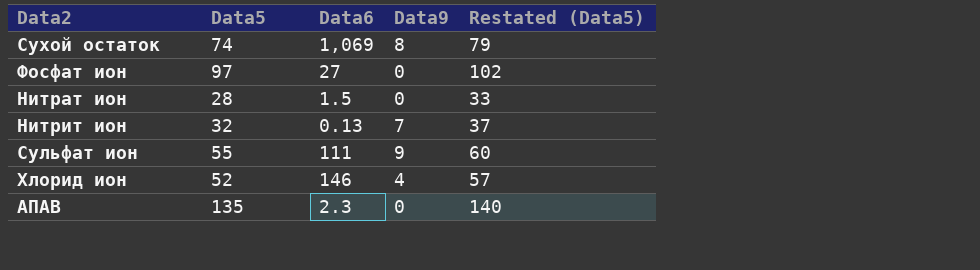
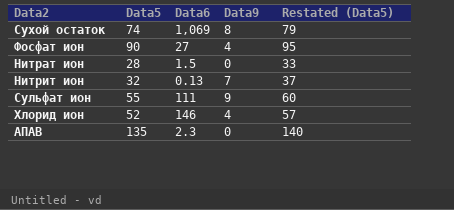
Фосфат ион | Data5: 97 -> 90
Фосфат ион | Data9: 0 -> 4
Фосфат ион | Restated (Data5): 102 -> 95

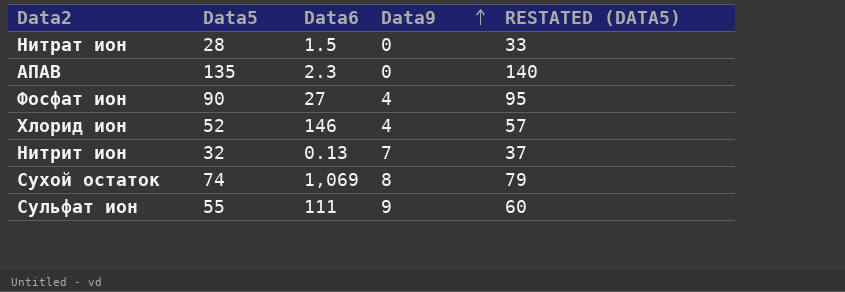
row order: none -> Data9 ascending
column name: Restated (Data5) -> RESTATED (DATA5)

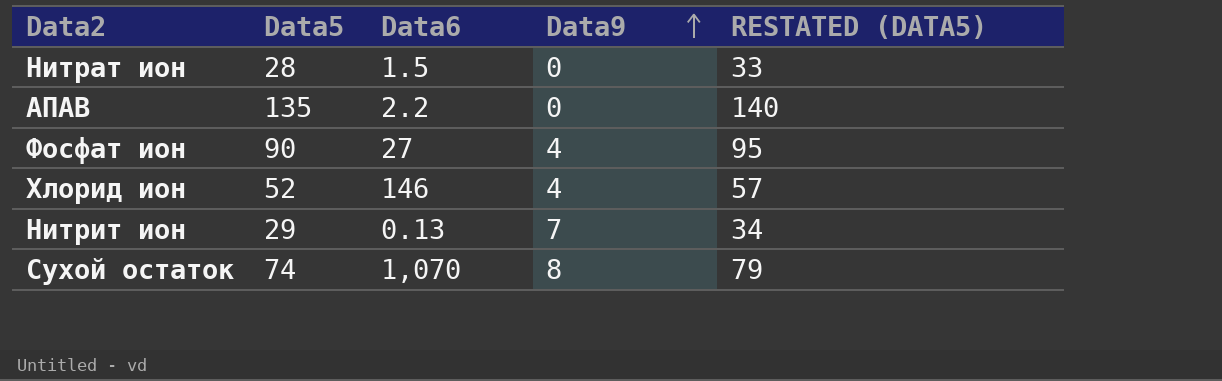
row Сульфат ион: 55 | 111 | 9 | 60 -> none
АПАВ | Data6: 2.3 -> 2.2
Нитрит ион | Data5: 32 -> 29
Нитрит ион | RESTATED (DATA5): 37 -> 34
Сухой остаток | Data6: 1,069 -> 1,070

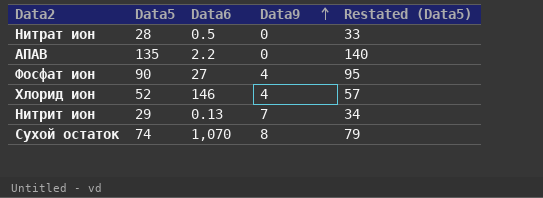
column name: RESTATED (DATA5) -> Restated (Data5)
Нитрат ион | Data6: 1.5 -> 0.5

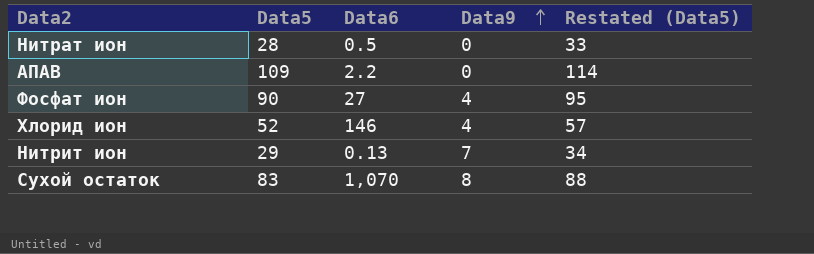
АПАВ | Data5: 135 -> 109
АПАВ | Restated (Data5): 140 -> 114
Сухой остаток | Data5: 74 -> 83
Сухой остаток | Restated (Data5): 79 -> 88

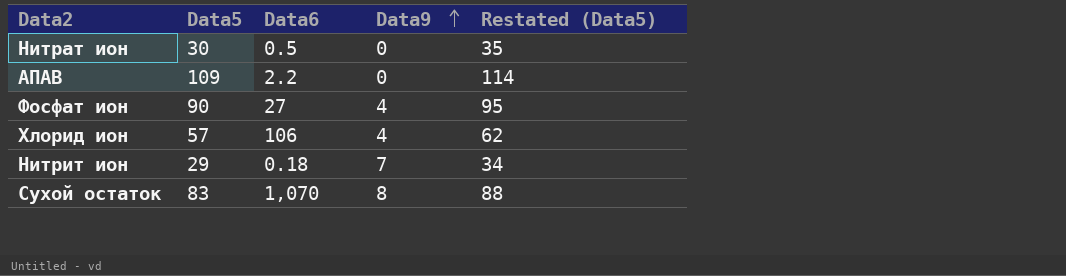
Нитрат ион | Data5: 28 -> 30
Нитрат ион | Restated (Data5): 33 -> 35
Хлорид ион | Data5: 52 -> 57
Хлорид ион | Data6: 146 -> 106
Хлорид ион | Restated (Data5): 57 -> 62
Нитрит ион | Data6: 0.13 -> 0.18

